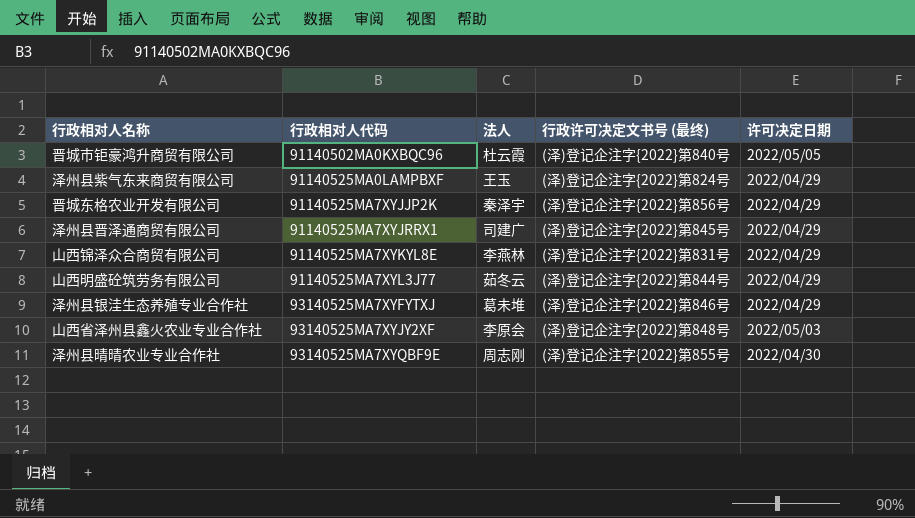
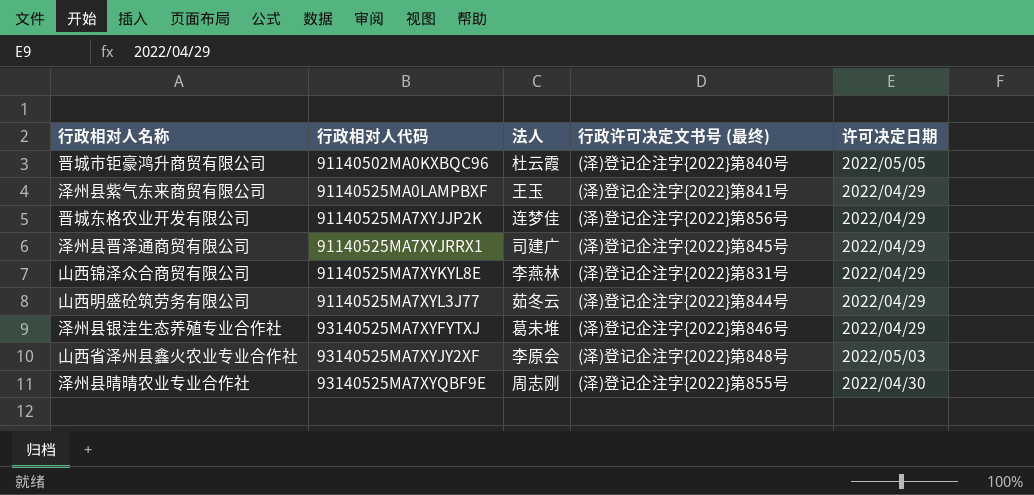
泽州县紫气东来商贸有限公司 | 行政许可决定文书号 (最终): (泽)登记企注字{2022}第824号 -> (泽)登记企注字{2022}第841号
晋城东格农业开发有限公司 | 法人: 秦泽宇 -> 连梦佳

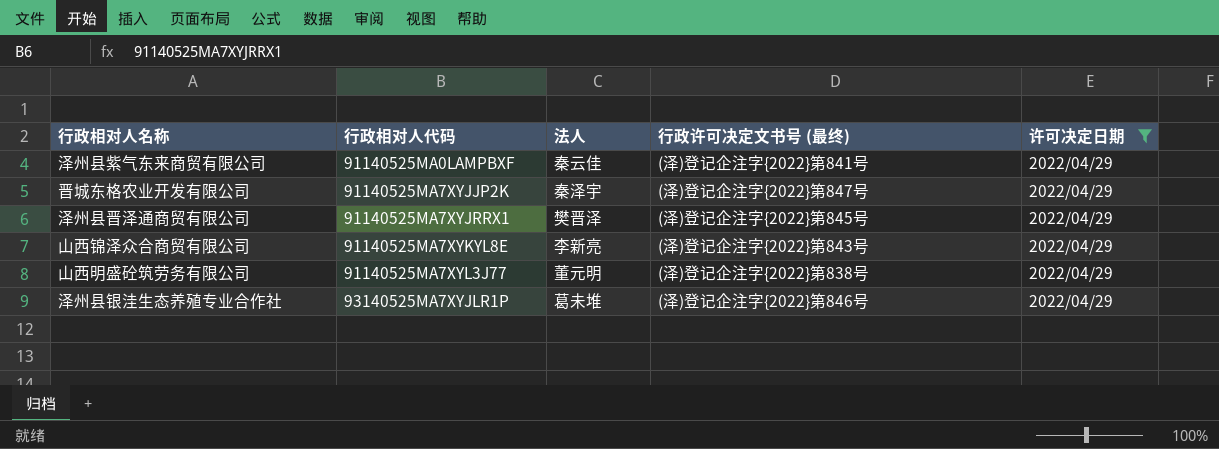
filter: none -> 许可决定日期 = 2022/04/29
泽州县紫气东来商贸有限公司 | 法人: 王玉 -> 秦云佳
晋城东格农业开发有限公司 | 法人: 连梦佳 -> 秦泽宇
晋城东格农业开发有限公司 | 行政许可决定文书号 (最终): (泽)登记企注字{2022}第856号 -> (泽)登记企注字{2022}第847号
泽州县晋泽通商贸有限公司 | 法人: 司建广 -> 樊晋泽
山西锦泽众合商贸有限公司 | 法人: 李燕林 -> 李新亮
山西锦泽众合商贸有限公司 | 行政许可决定文书号 (最终): (泽)登记企注字{2022}第831号 -> (泽)登记企注字{2022}第843号
山西明盛砼筑劳务有限公司 | 法人: 茹冬云 -> 董元明
山西明盛砼筑劳务有限公司 | 行政许可决定文书号 (最终): (泽)登记企注字{2022}第844号 -> (泽)登记企注字{2022}第838号
泽州县银洼生态养殖专业合作社 | 行政相对人代码: 93140525MA7XYFYTXJ -> 93140525MA7XYJLR1P

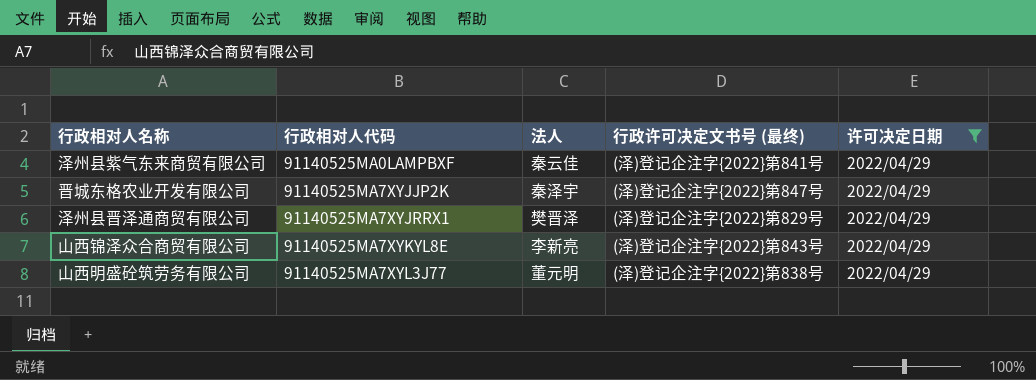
row 泽州县银洼生态养殖专业合作社: 93140525MA7XYJLR1P | 葛未堆 | (泽)登记企注字{2022}第846号 | 2022/04/29 -> none
泽州县晋泽通商贸有限公司 | 行政许可决定文书号 (最终): (泽)登记企注字{2022}第845号 -> (泽)登记企注字{2022}第829号

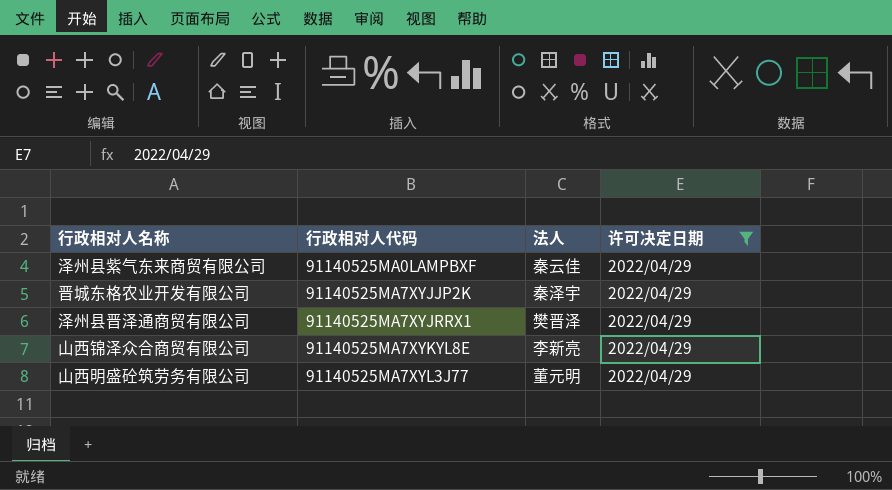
column 行政许可决定文书号 (最终) | position: 4 -> none

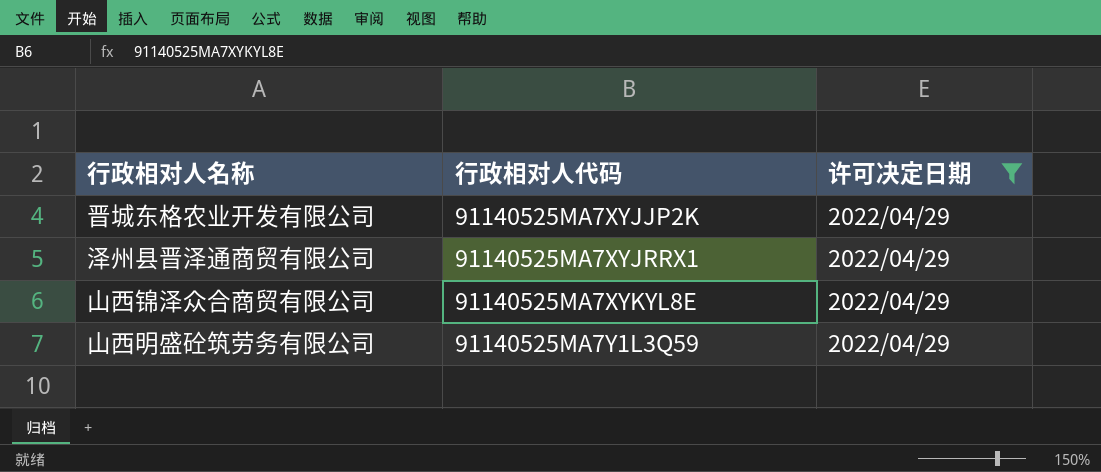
column 法人 | position: 3 -> none
row 泽州县紫气东来商贸有限公司: 91140525MA0LAMPBXF | 秦云佳 | 2022/04/29 -> none
山西明盛砼筑劳务有限公司 | 行政相对人代码: 91140525MA7XYL3J77 -> 91140525MA7Y1L3Q59

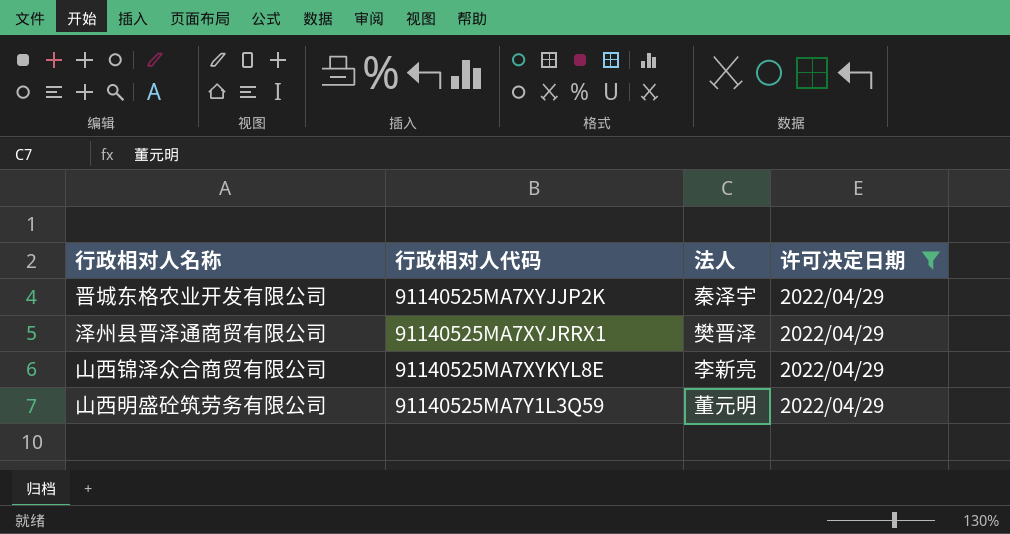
column 法人 | position: none -> 3

